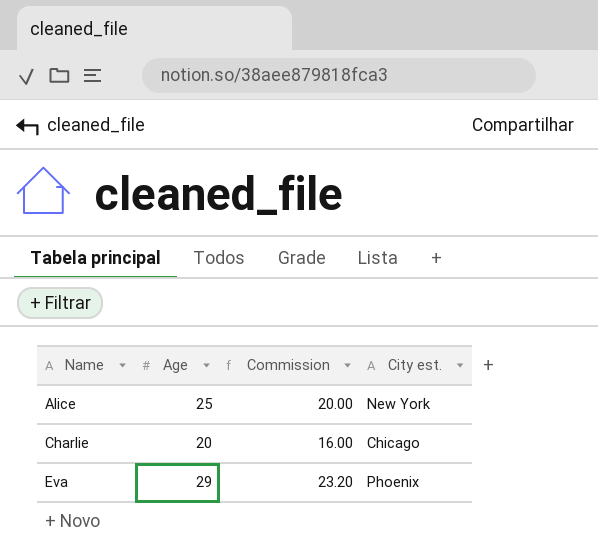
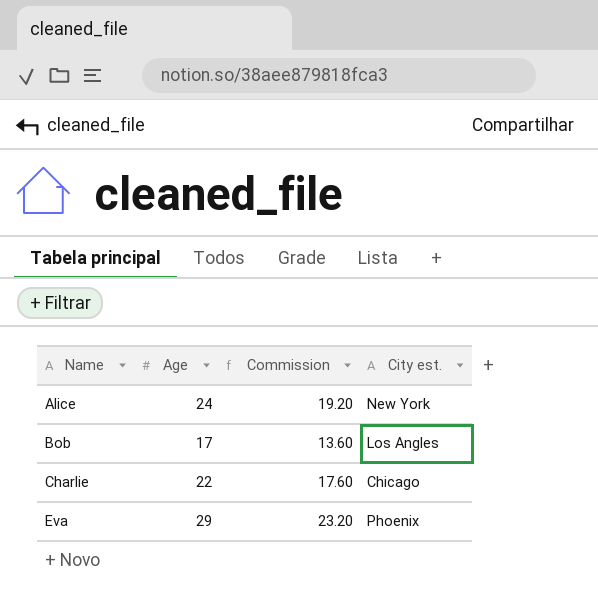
Alice | Age: 25 -> 24
Alice | Commission: 20.00 -> 19.20
row Bob: none -> 17 | 13.60 | Los Angles
Charlie | Age: 20 -> 22
Charlie | Commission: 16.00 -> 17.60

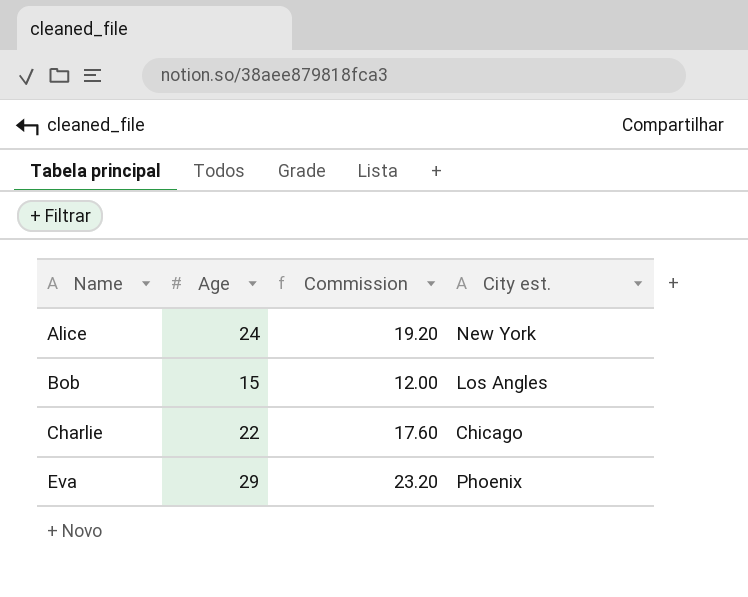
Bob | Age: 17 -> 15
Bob | Commission: 13.60 -> 12.00

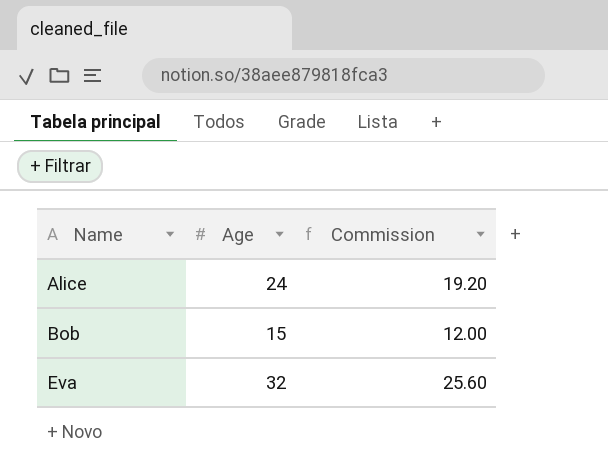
column City est. | position: 4 -> none
row Charlie: 22 | 17.60 | Chicago -> none
Eva | Age: 29 -> 32
Eva | Commission: 23.20 -> 25.60

